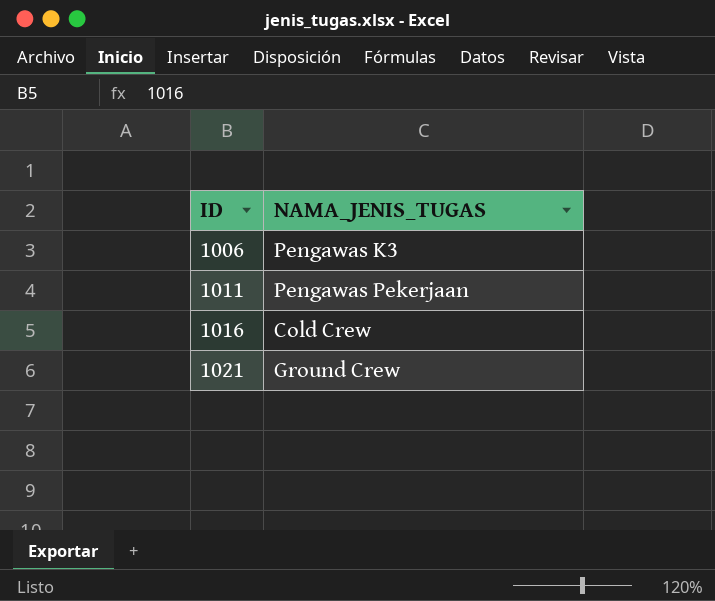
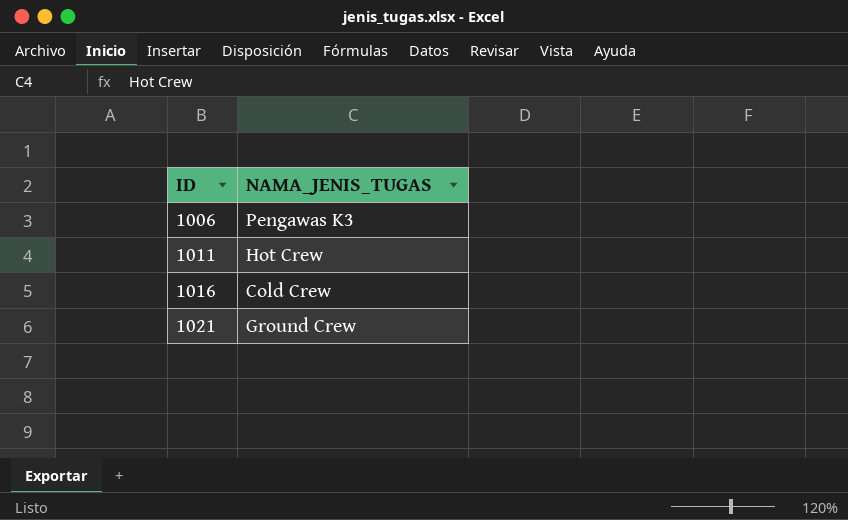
1011 | NAMA_JENIS_TUGAS: Pengawas Pekerjaan -> Hot Crew

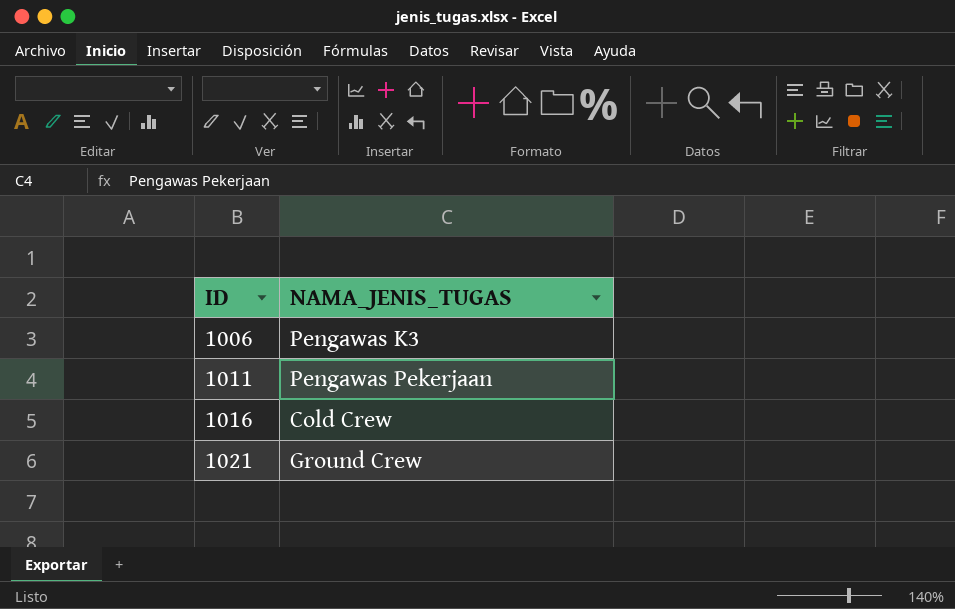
1011 | NAMA_JENIS_TUGAS: Hot Crew -> Pengawas Pekerjaan

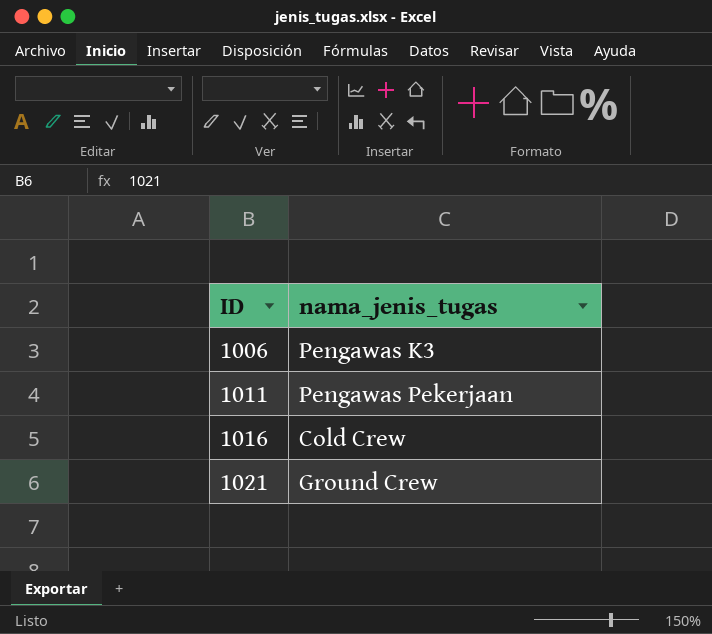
column name: NAMA_JENIS_TUGAS -> nama_jenis_tugas

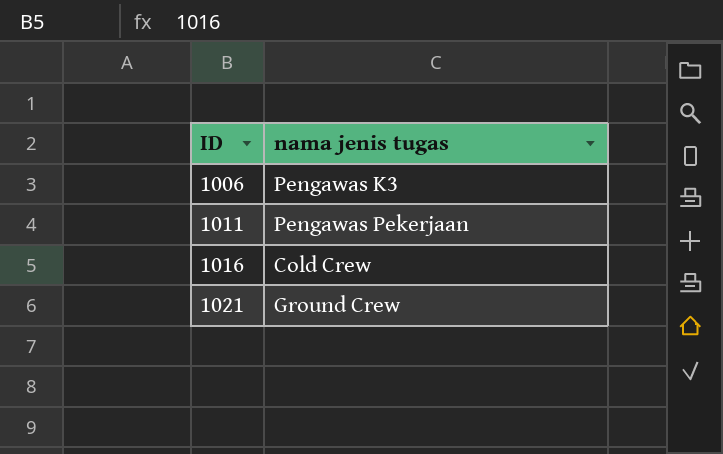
column name: nama_jenis_tugas -> nama jenis tugas

